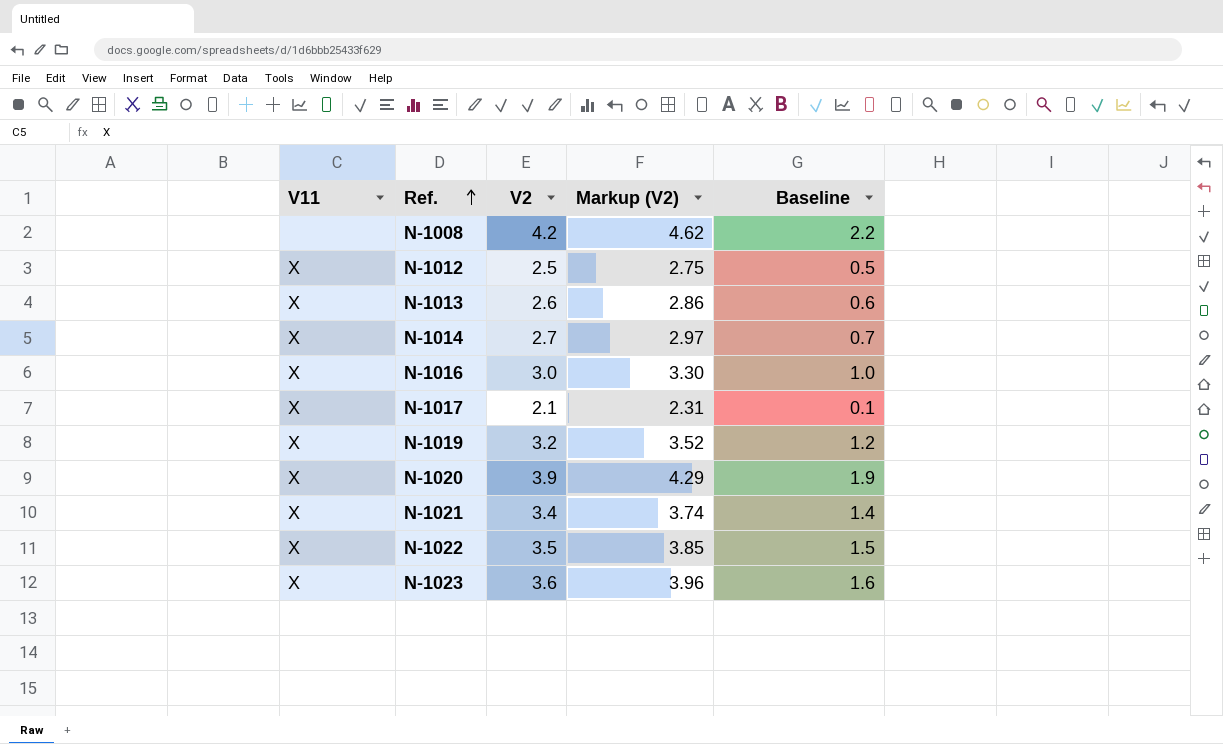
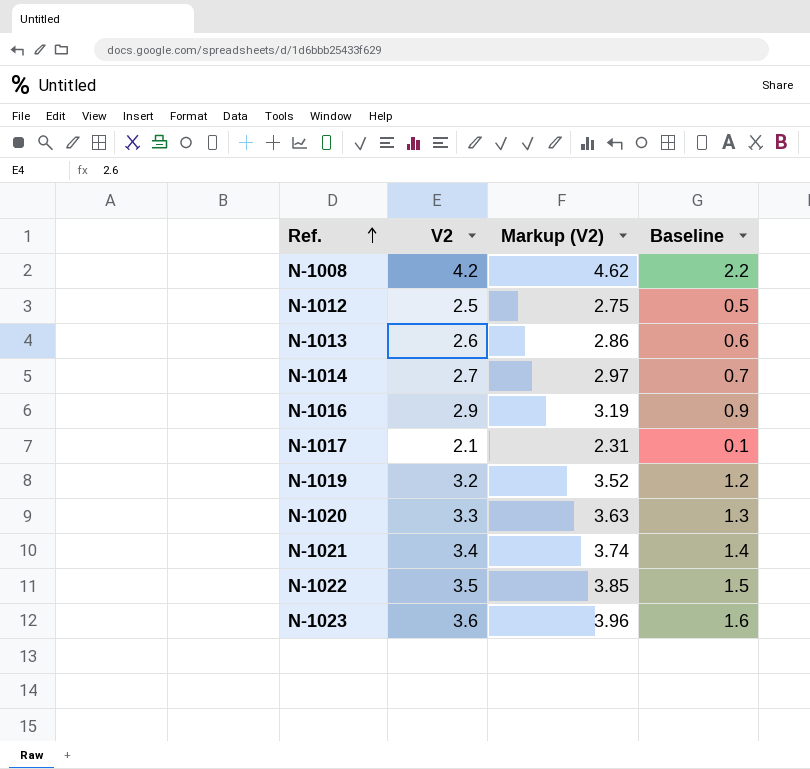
column V11 | position: 1 -> none
N-1016 | V2: 3.0 -> 2.9
N-1016 | Markup (V2): 3.30 -> 3.19
N-1016 | Baseline: 1.0 -> 0.9
N-1020 | V2: 3.9 -> 3.3
N-1020 | Markup (V2): 4.29 -> 3.63
N-1020 | Baseline: 1.9 -> 1.3

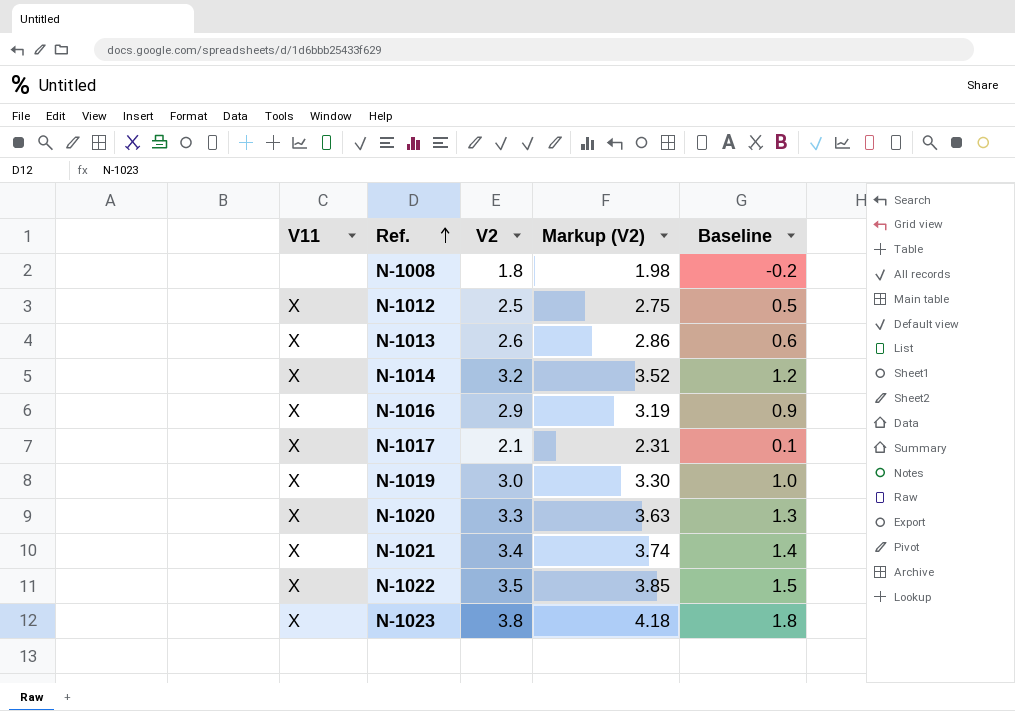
column V11 | position: none -> 1
N-1008 | V2: 4.2 -> 1.8
N-1008 | Markup (V2): 4.62 -> 1.98
N-1008 | Baseline: 2.2 -> -0.2
N-1014 | V2: 2.7 -> 3.2
N-1014 | Markup (V2): 2.97 -> 3.52
N-1014 | Baseline: 0.7 -> 1.2
N-1019 | V2: 3.2 -> 3.0
N-1019 | Markup (V2): 3.52 -> 3.30
N-1019 | Baseline: 1.2 -> 1.0
N-1023 | V2: 3.6 -> 3.8
N-1023 | Markup (V2): 3.96 -> 4.18
N-1023 | Baseline: 1.6 -> 1.8

